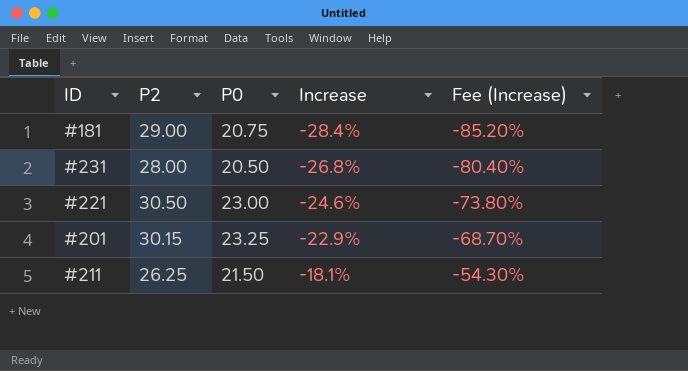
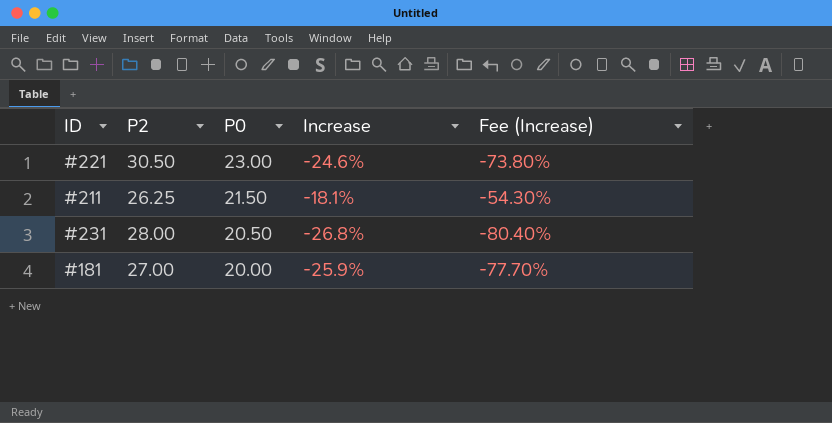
row order: Increase ascending -> P0 descending
row #201: 30.15 | 23.25 | -22.9% | -68.70% -> none
#181 | P2: 29.00 -> 27.00
#181 | P0: 20.75 -> 20.00
#181 | Increase: -28.4% -> -25.9%
#181 | Fee (Increase): -85.20% -> -77.70%

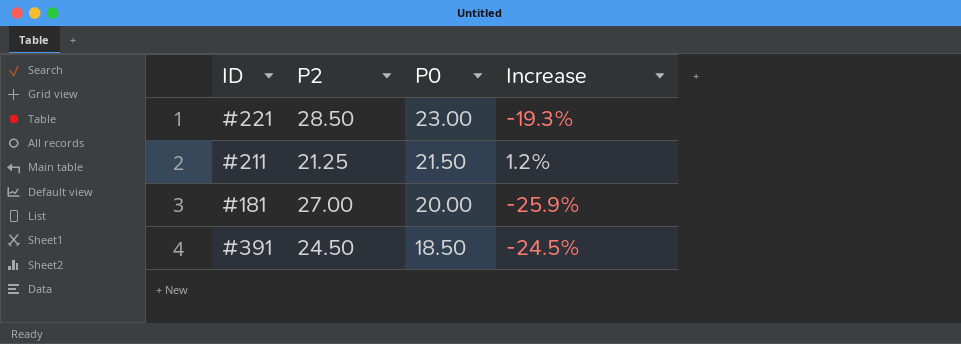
column Fee (Increase) | formula: [Increase] * 3 -> none
row #231: 28.00 | 20.50 | -26.8% | -80.40% -> none
#221 | P2: 30.50 -> 28.50
#221 | Increase: -24.6% -> -19.3%
#211 | P2: 26.25 -> 21.25
#211 | Increase: -18.1% -> 1.2%
row #391: none -> 24.50 | 18.50 | -24.5%

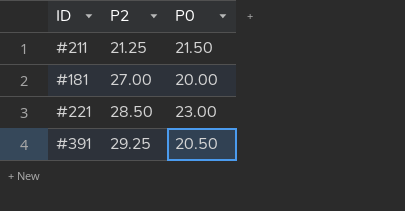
row order: P0 descending -> P2 ascending
column Increase | formula: ([P0] - [P2]) / [P2] -> none
#391 | P2: 24.50 -> 29.25
#391 | P0: 18.50 -> 20.50

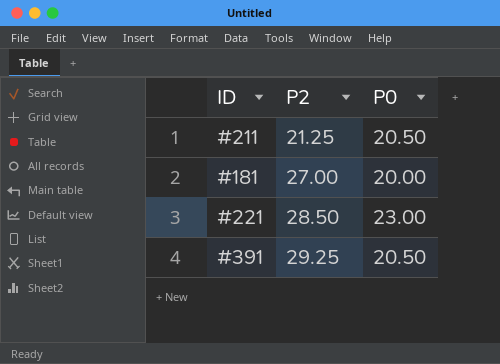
#211 | P0: 21.50 -> 20.50

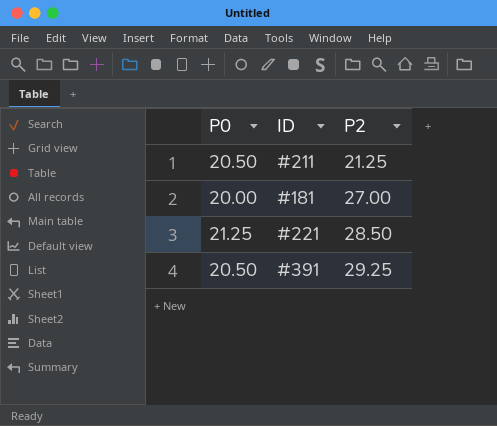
column P0 | position: 3 -> 1
#221 | P0: 23.00 -> 21.25

